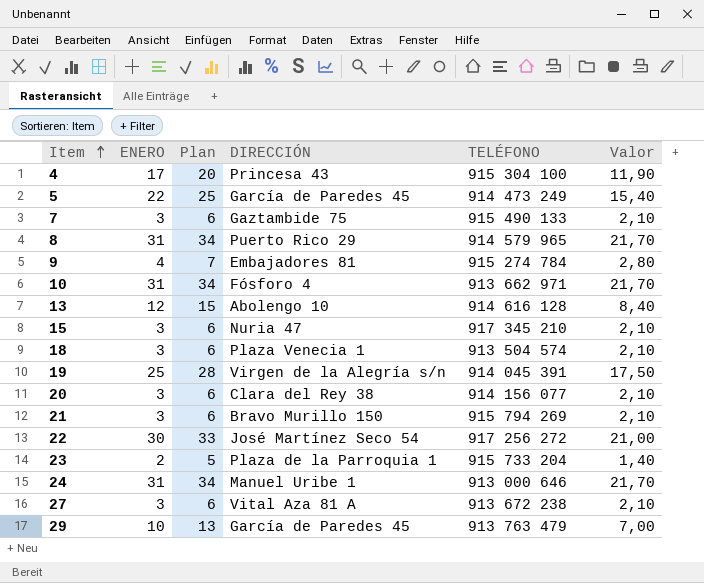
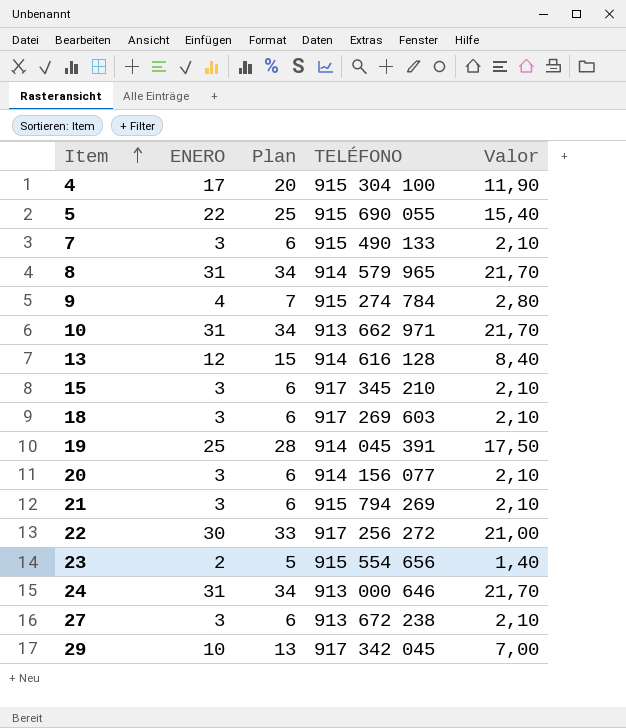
column DIRECCIÓN | position: 4 -> none
5 | TELÉFONO: 914 473 249 -> 915 690 055
18 | TELÉFONO: 913 504 574 -> 917 269 603
23 | TELÉFONO: 915 733 204 -> 915 554 656
29 | TELÉFONO: 913 763 479 -> 917 342 045

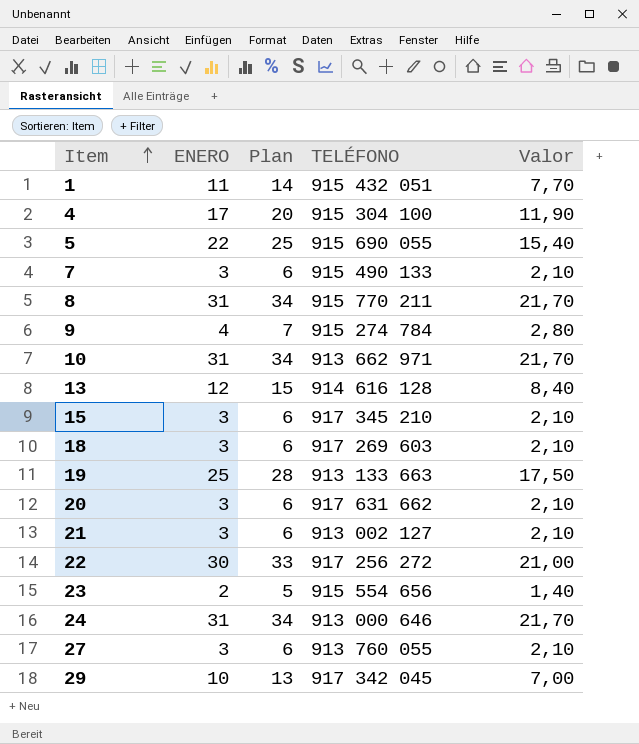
row 1: none -> 11 | 14 | 915 432 051 | 7,70
8 | TELÉFONO: 914 579 965 -> 915 770 211
19 | TELÉFONO: 914 045 391 -> 913 133 663
20 | TELÉFONO: 914 156 077 -> 917 631 662
21 | TELÉFONO: 915 794 269 -> 913 002 127
27 | TELÉFONO: 913 672 238 -> 913 760 055

